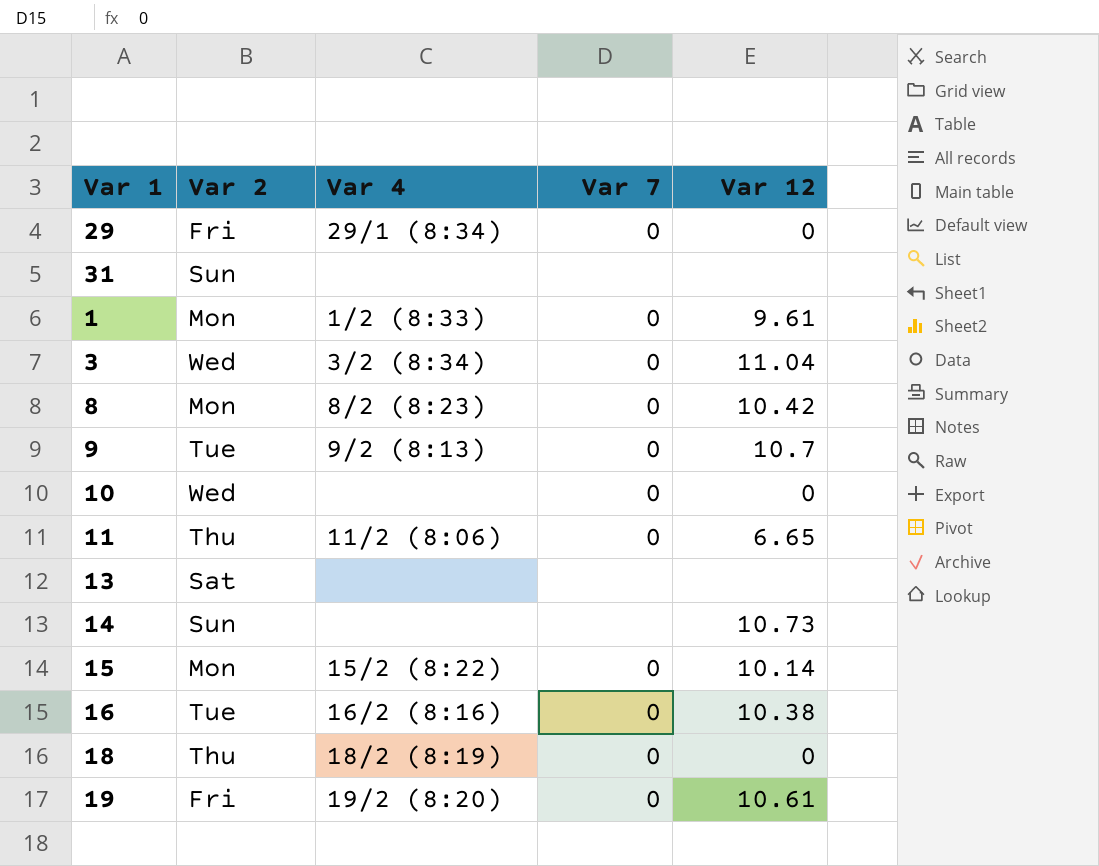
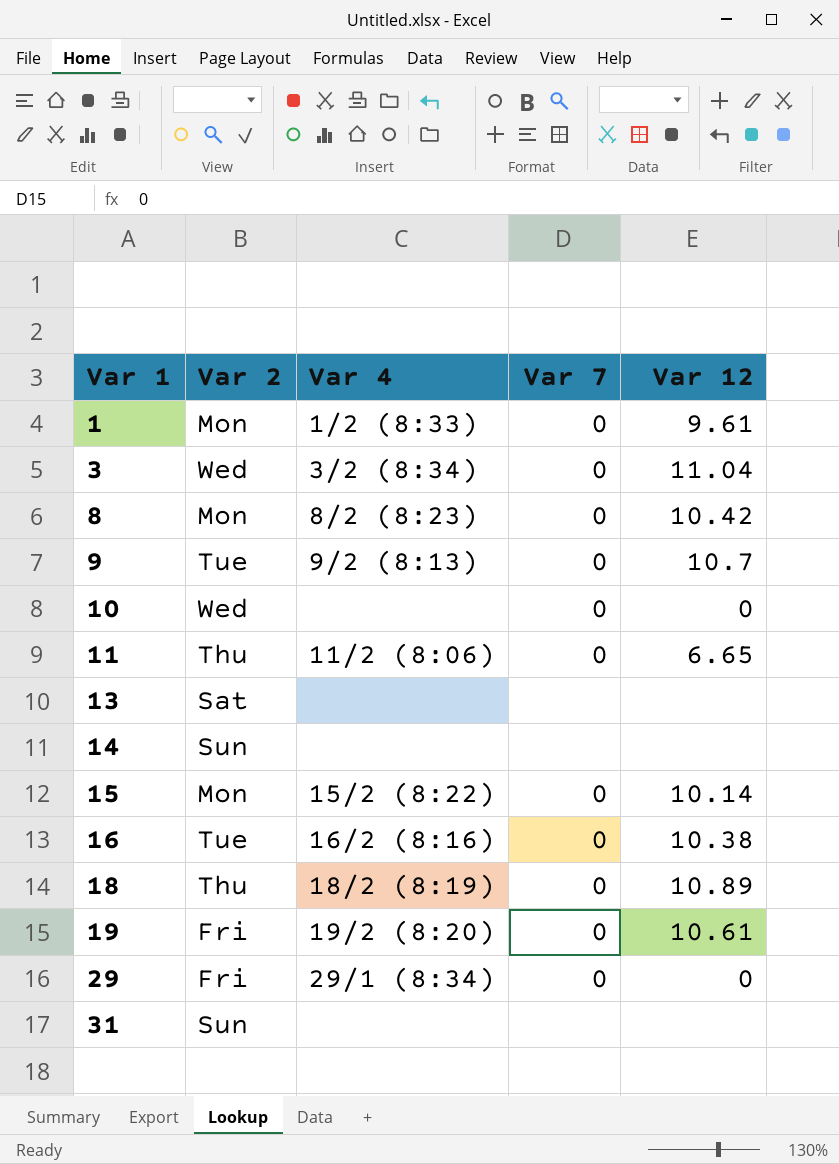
row order: none -> Var 1 ascending
14 | Var 12: 10.73 -> none
18 | Var 12: 0 -> 10.89

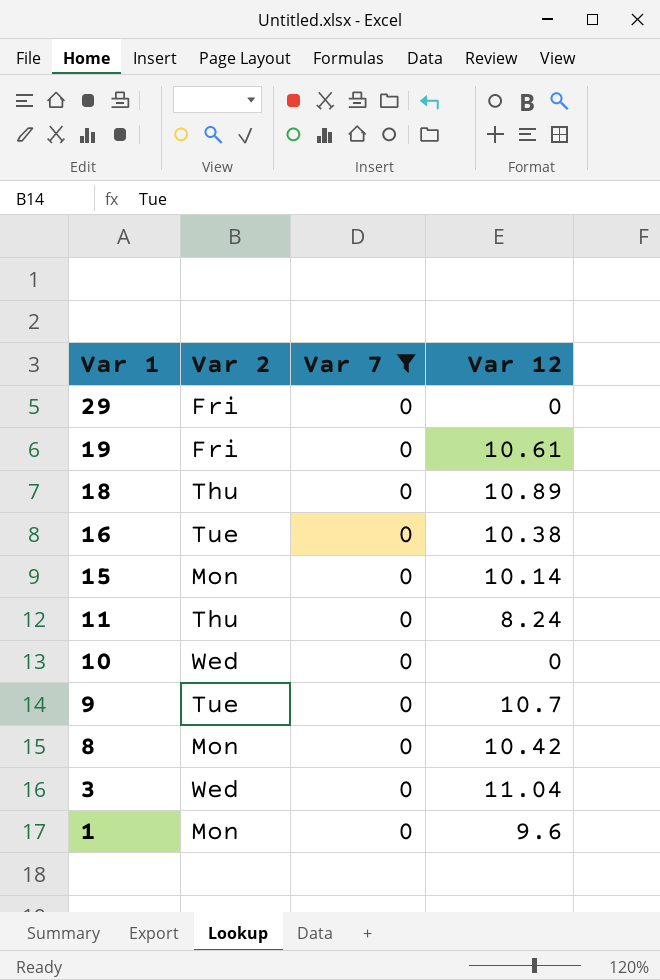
filter: none -> Var 7 = 0
row order: Var 1 ascending -> Var 1 descending
column Var 4 | position: 3 -> none
11 | Var 12: 6.65 -> 8.24
1 | Var 12: 9.61 -> 9.6

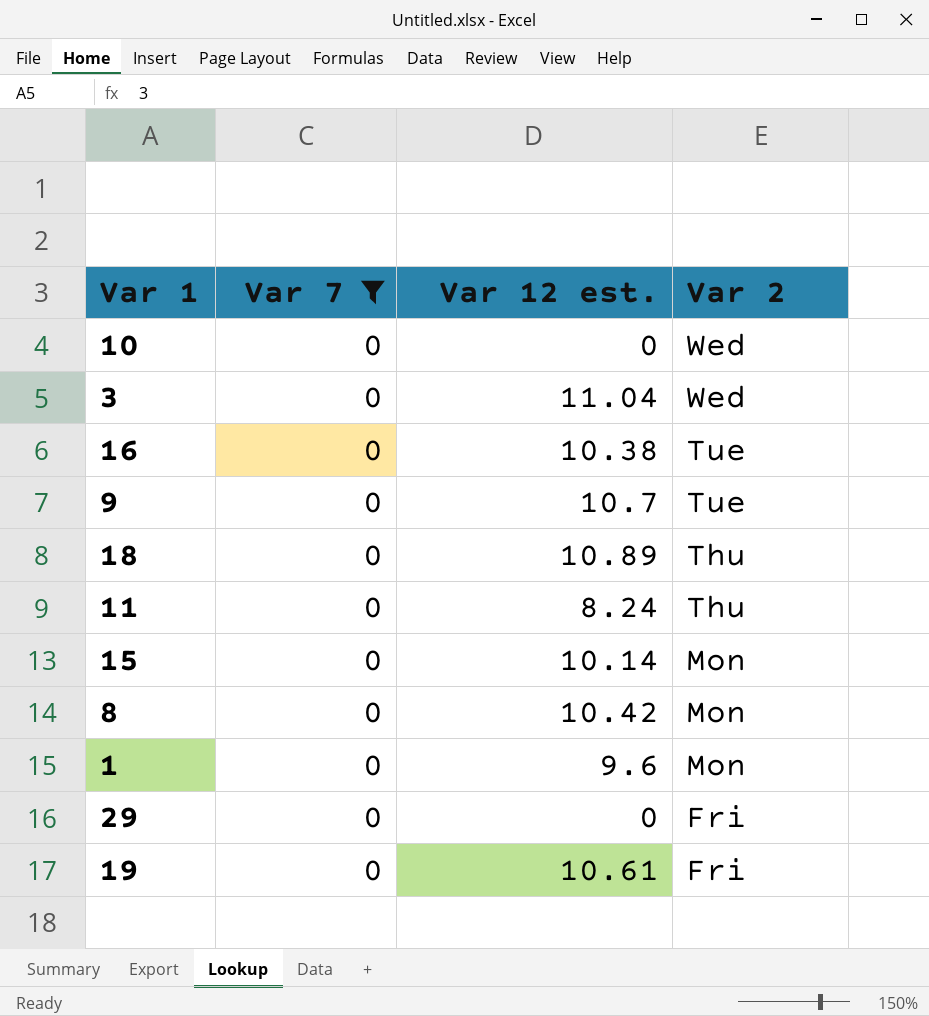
row order: Var 1 descending -> Var 2 descending
column name: Var 12 -> Var 12 est.
column Var 2 | position: 2 -> 4

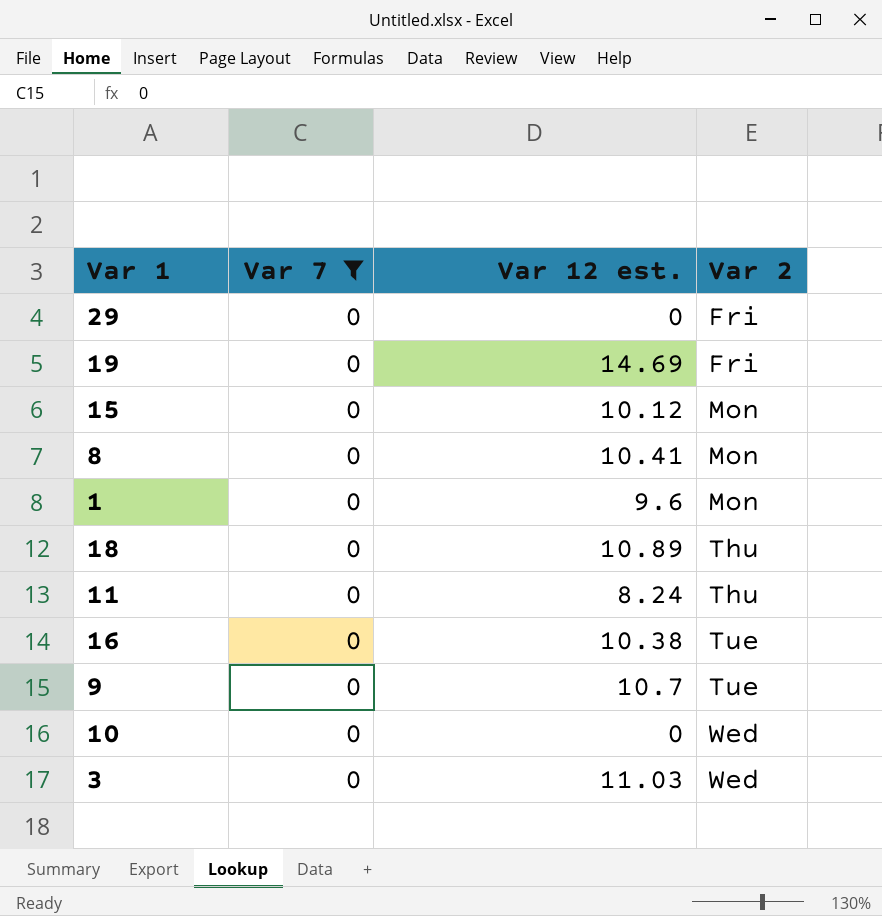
row order: Var 2 descending -> Var 2 ascending
19 | Var 12 est.: 10.61 -> 14.69
15 | Var 12 est.: 10.14 -> 10.12
8 | Var 12 est.: 10.42 -> 10.41
3 | Var 12 est.: 11.04 -> 11.03

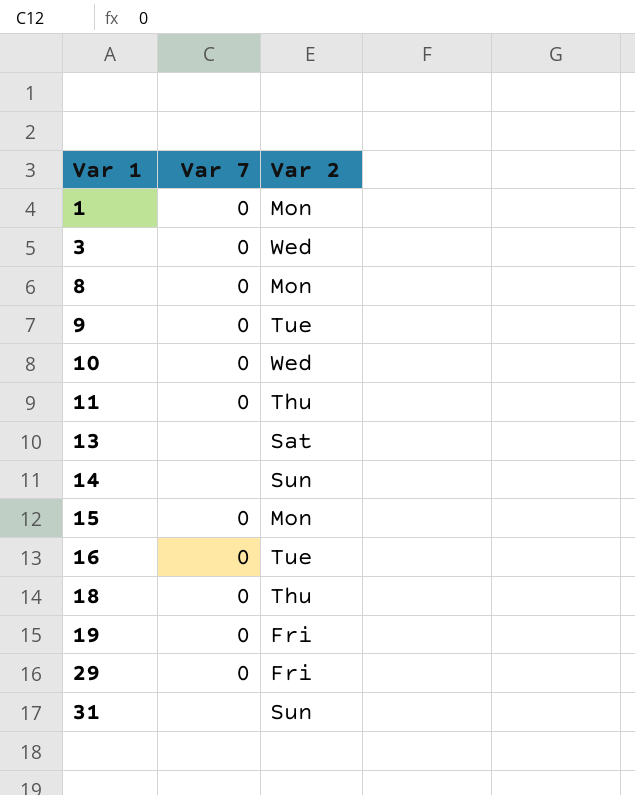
filter: Var 7 = 0 -> none
row order: Var 2 ascending -> Var 1 ascending
column Var 12 est. | position: 3 -> none

